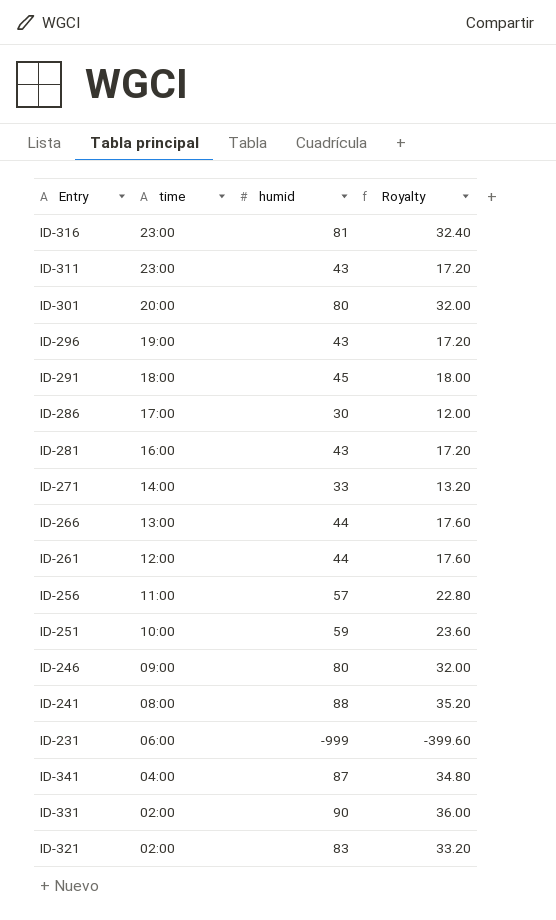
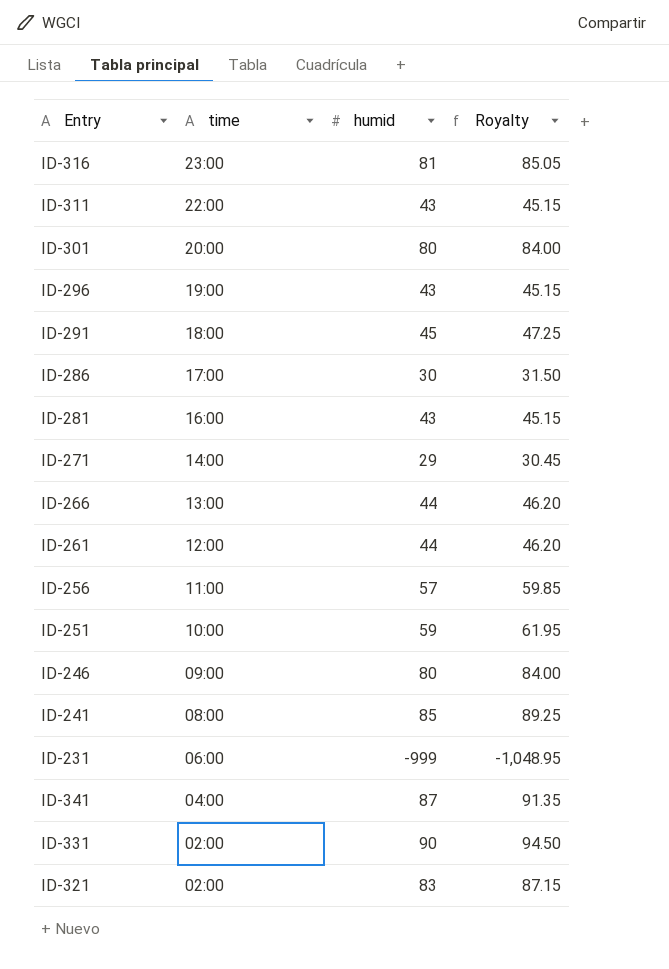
column Royalty | formula: [humid] * 0.4 -> [humid] * 1.05
ID-311 | time: 23:00 -> 22:00
ID-271 | humid: 33 -> 29
ID-241 | humid: 88 -> 85

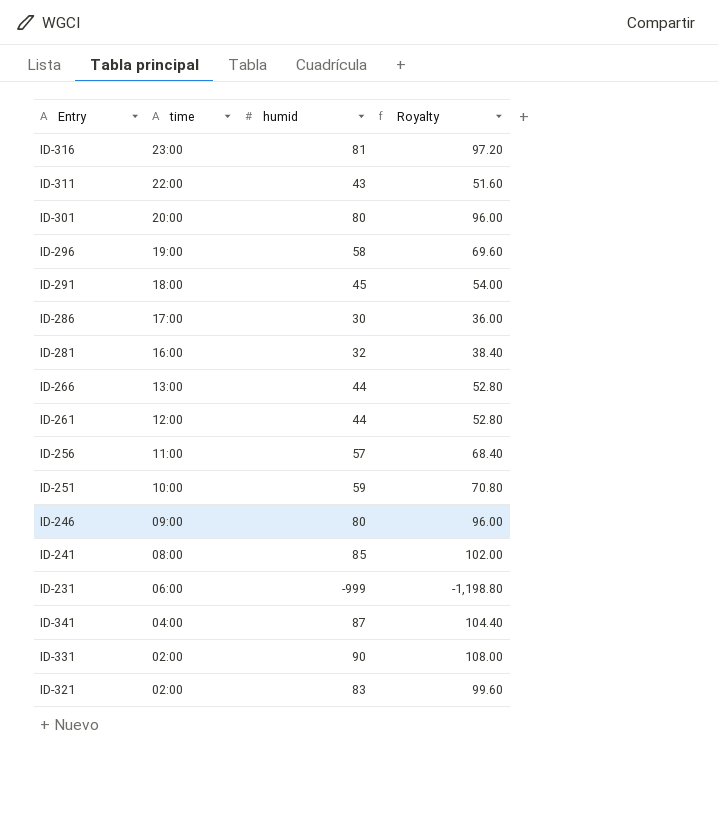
column Royalty | formula: [humid] * 1.05 -> [humid] * 1.2
row ID-271: 14:00 | 29 | 30.45 -> none
ID-296 | humid: 43 -> 58
ID-281 | humid: 43 -> 32

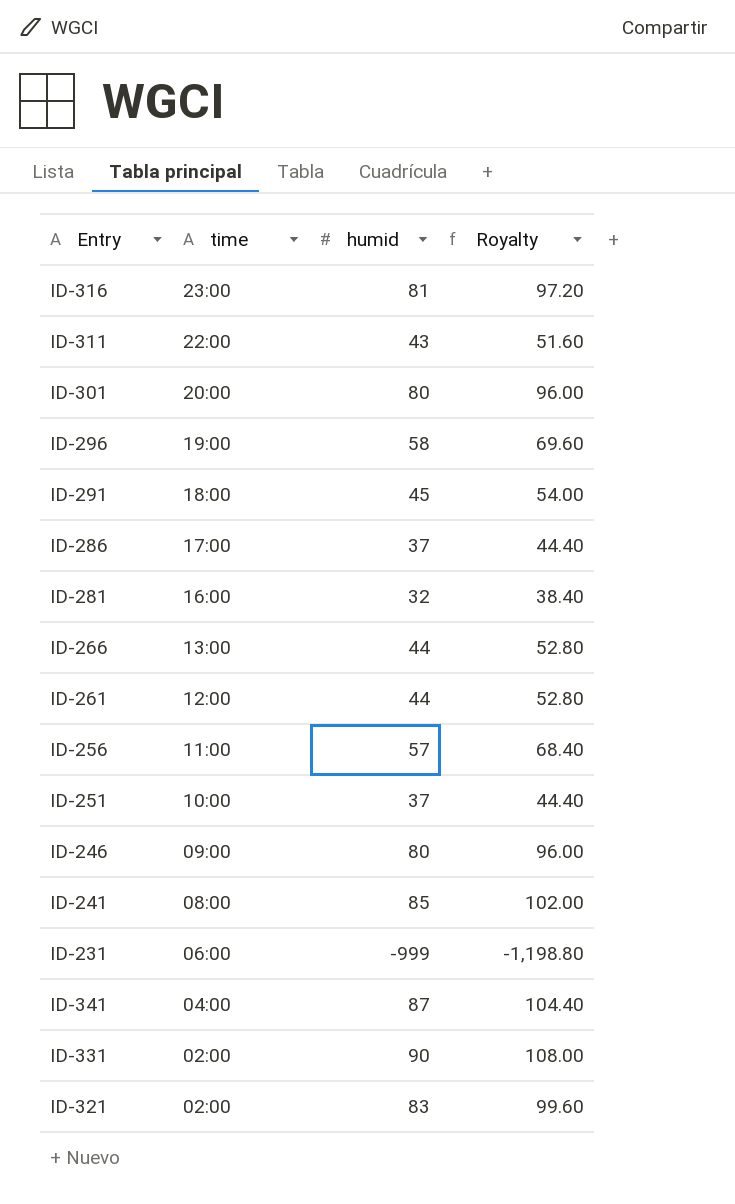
ID-286 | humid: 30 -> 37
ID-286 | Royalty: 36.00 -> 44.40
ID-251 | humid: 59 -> 37
ID-251 | Royalty: 70.80 -> 44.40

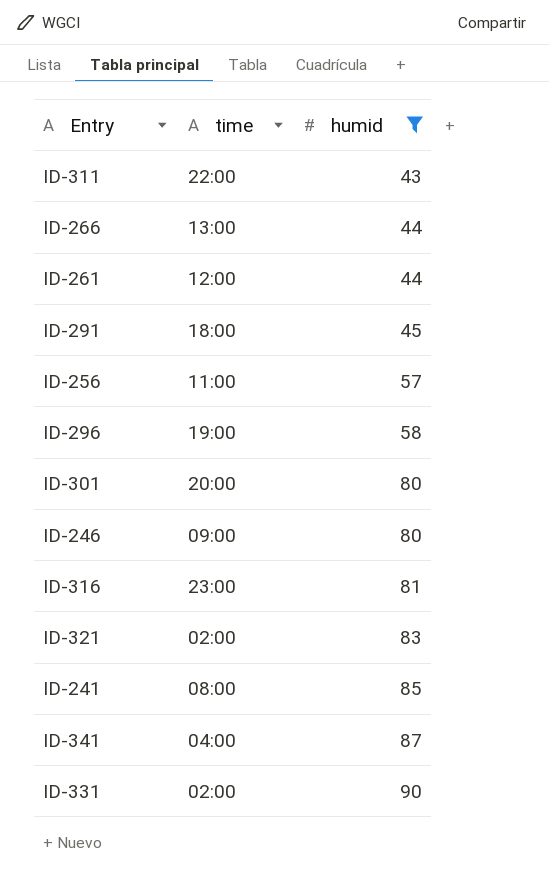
filter: none -> humid >= 43
row order: time descending -> humid ascending
column Royalty | formula: [humid] * 1.2 -> none

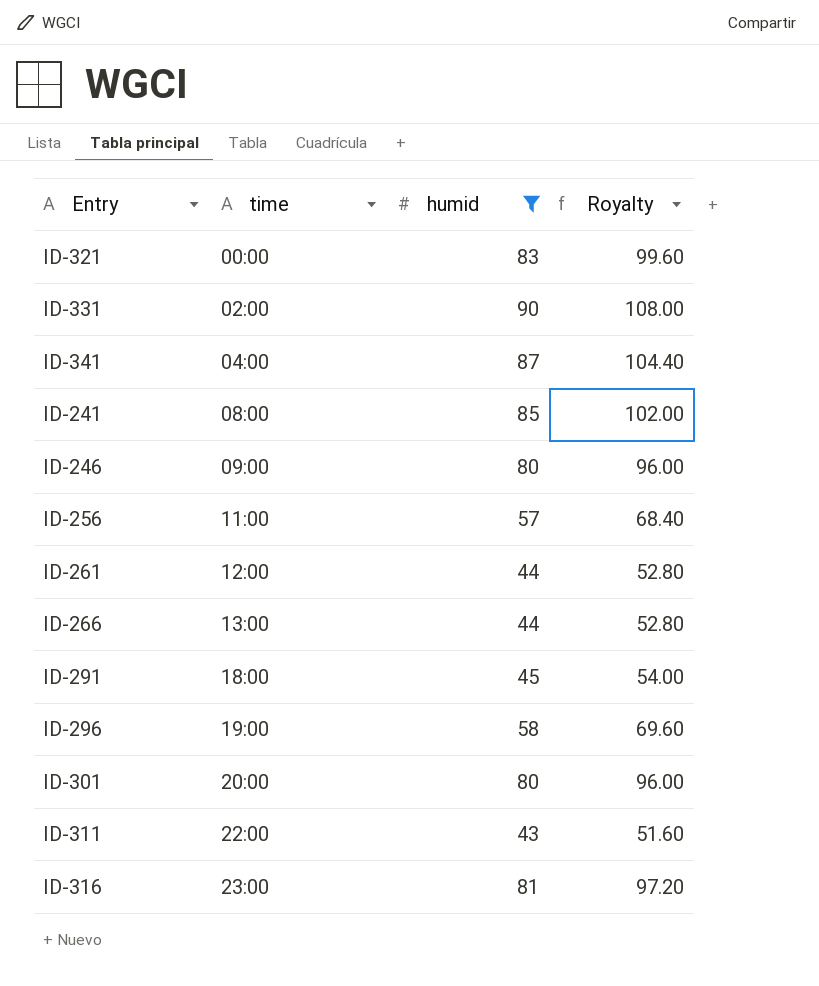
row order: humid ascending -> time ascending
column Royalty | formula: none -> [humid] * 1.2
ID-321 | time: 02:00 -> 00:00

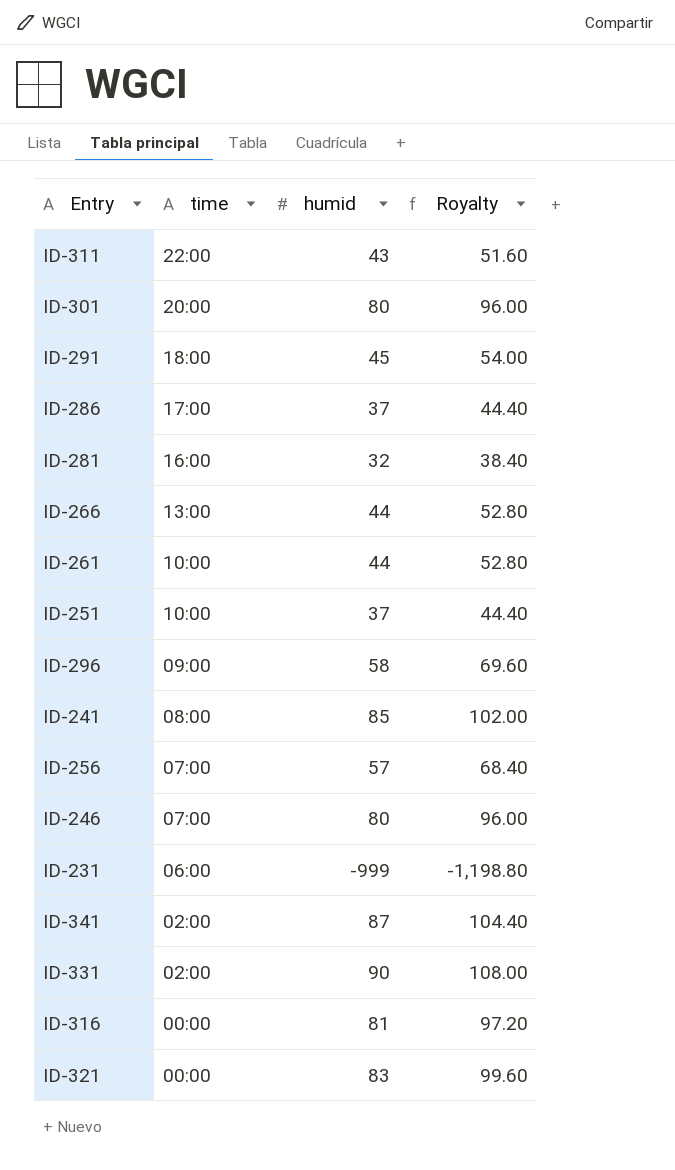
filter: humid >= 43 -> none
row order: time ascending -> time descending
ID-261 | time: 12:00 -> 10:00
ID-296 | time: 19:00 -> 09:00
ID-256 | time: 11:00 -> 07:00
ID-246 | time: 09:00 -> 07:00
ID-341 | time: 04:00 -> 02:00
ID-316 | time: 23:00 -> 00:00

